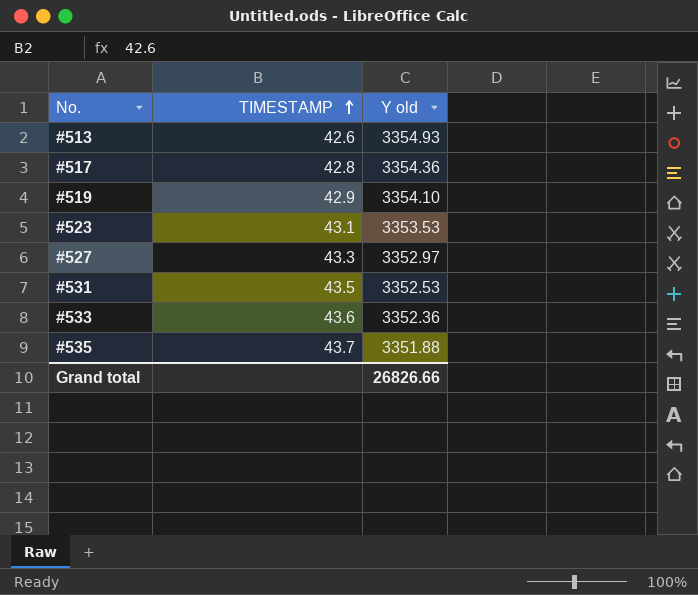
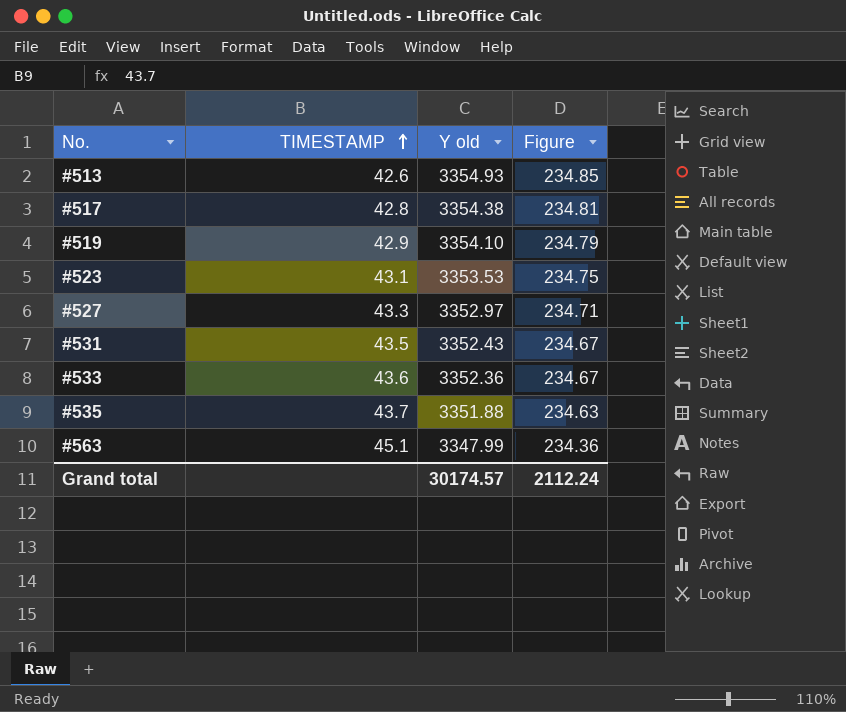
column Figure | formula: none -> [Y old] * 0.07
#517 | Y old: 3354.36 -> 3354.38
#531 | Y old: 3352.53 -> 3352.43
row #563: none -> 45.1 | 3347.99 | 234.36
Grand total | Y old: 26826.66 -> 30174.57

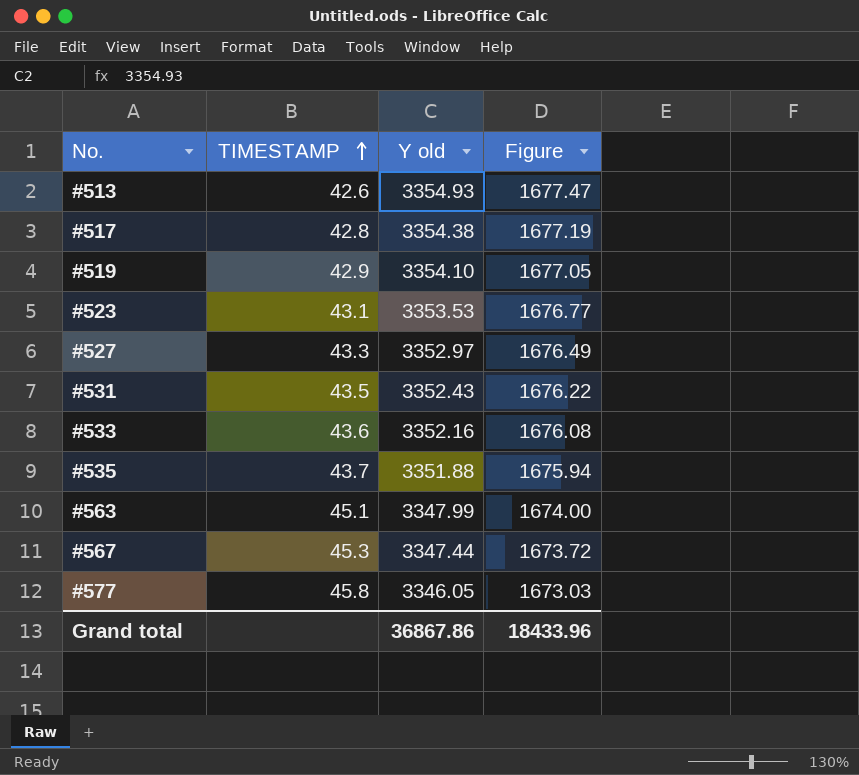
column Figure | formula: [Y old] * 0.07 -> [Y old] * 0.5
#533 | Y old: 3352.36 -> 3352.16
row #567: none -> 45.3 | 3347.44 | 1673.72
row #577: none -> 45.8 | 3346.05 | 1673.03
Grand total | Y old: 30174.57 -> 36867.86
Grand total | Figure: 2112.24 -> 18433.96

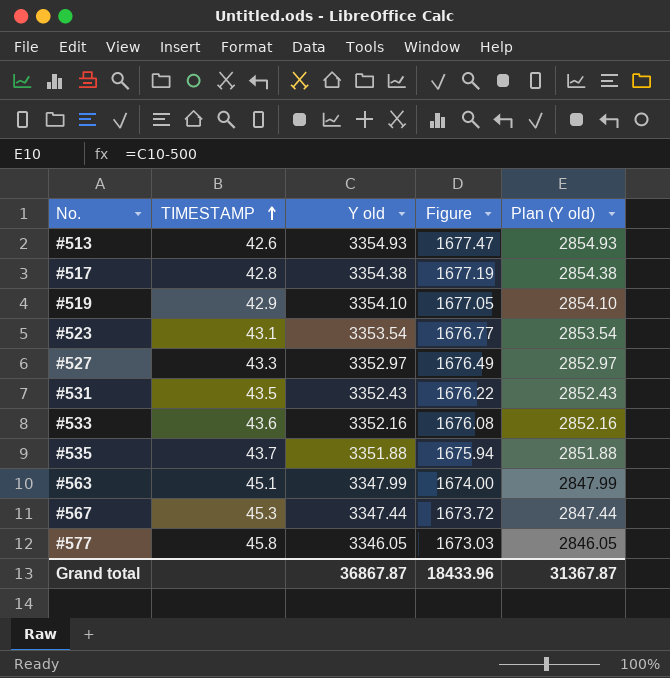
column Plan (Y old) | formula: none -> [Y old] - 500
#523 | Y old: 3353.53 -> 3353.54
Grand total | Y old: 36867.86 -> 36867.87

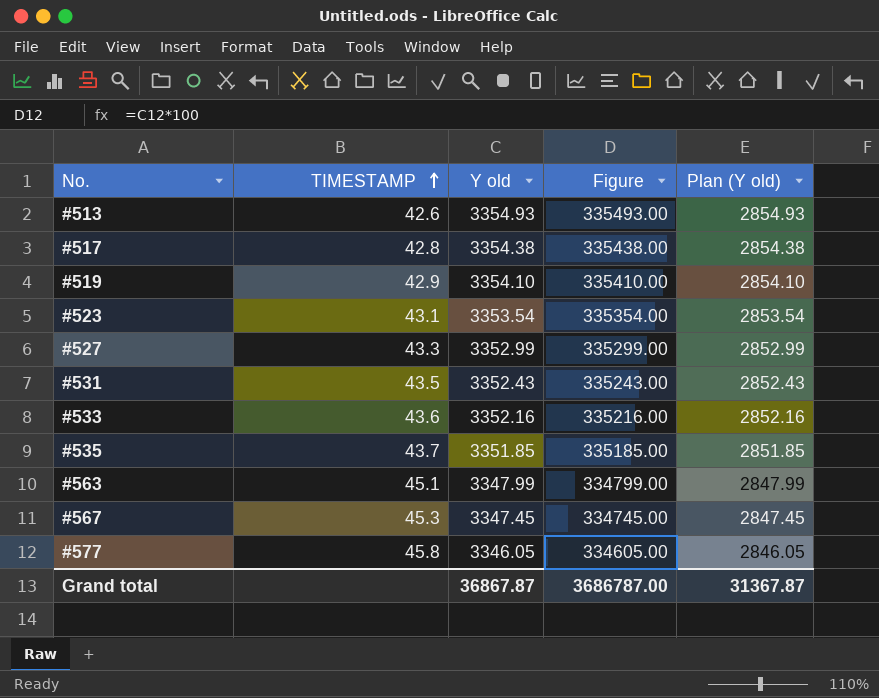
column Figure | formula: [Y old] * 0.5 -> [Y old] * 100
#527 | Y old: 3352.97 -> 3352.99
#527 | Plan (Y old): 2852.97 -> 2852.99
#535 | Y old: 3351.88 -> 3351.85
#535 | Plan (Y old): 2851.88 -> 2851.85
#567 | Y old: 3347.44 -> 3347.45
#567 | Plan (Y old): 2847.44 -> 2847.45
Grand total | Figure: 18433.96 -> 3686787.00

